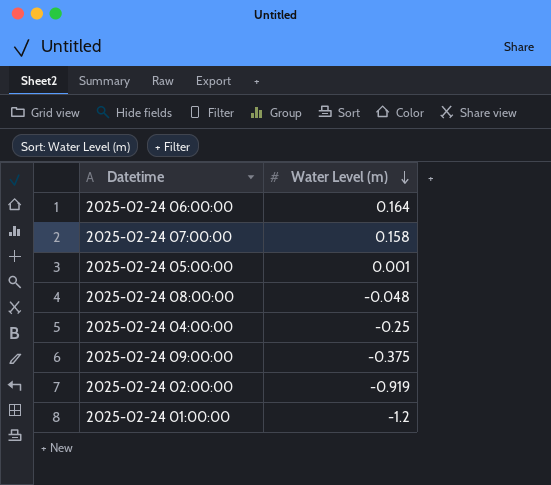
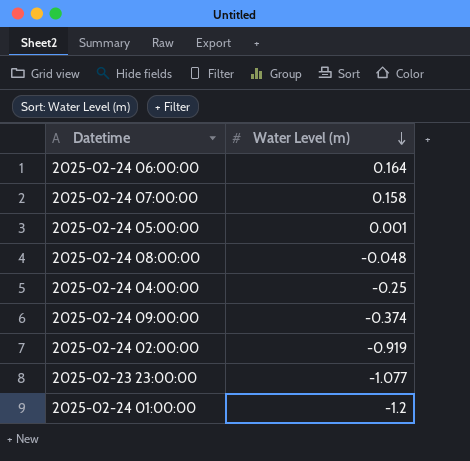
2025-02-24 09:00:00 | Water Level (m): -0.375 -> -0.374
row 2025-02-23 23:00:00: none -> -1.077

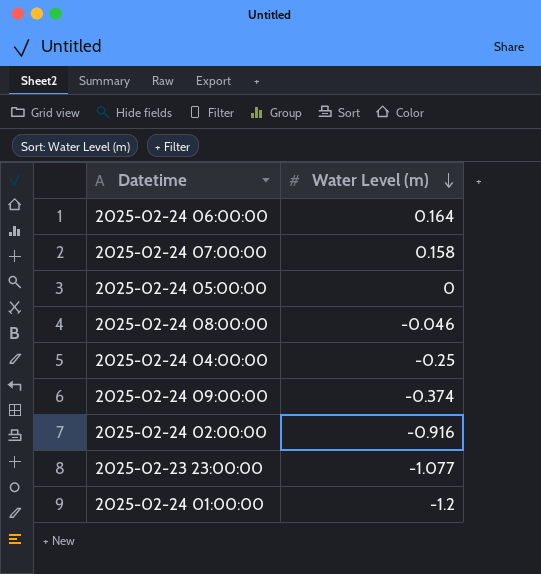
2025-02-24 05:00:00 | Water Level (m): 0.001 -> 0
2025-02-24 08:00:00 | Water Level (m): -0.048 -> -0.046
2025-02-24 02:00:00 | Water Level (m): -0.919 -> -0.916

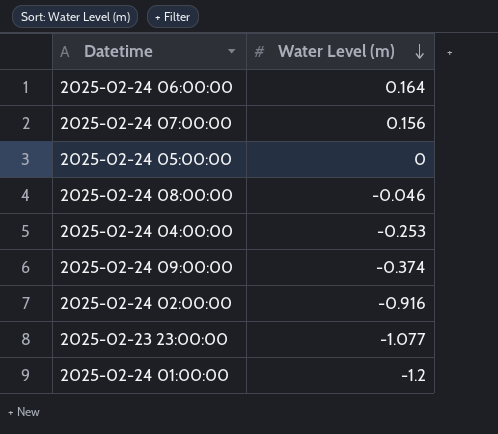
2025-02-24 07:00:00 | Water Level (m): 0.158 -> 0.156
2025-02-24 04:00:00 | Water Level (m): -0.25 -> -0.253

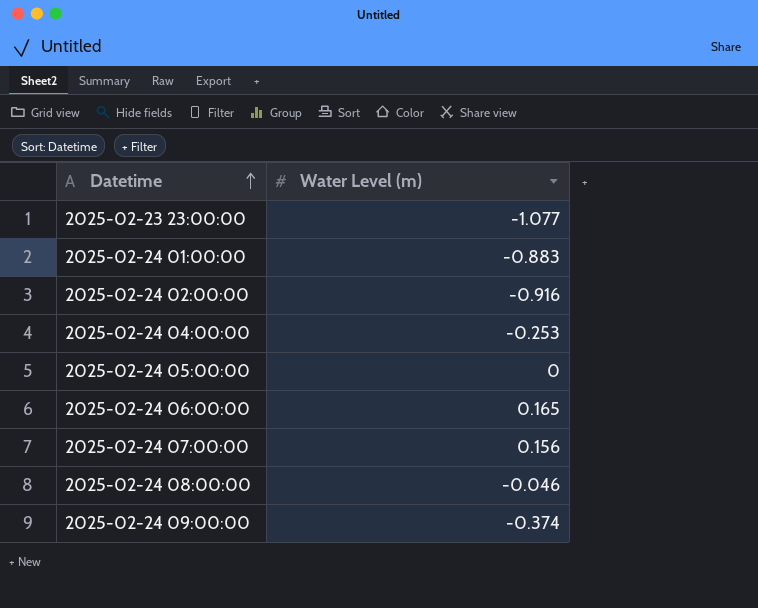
row order: Water Level (m) descending -> Datetime ascending
2025-02-24 01:00:00 | Water Level (m): -1.2 -> -0.883
2025-02-24 06:00:00 | Water Level (m): 0.164 -> 0.165

